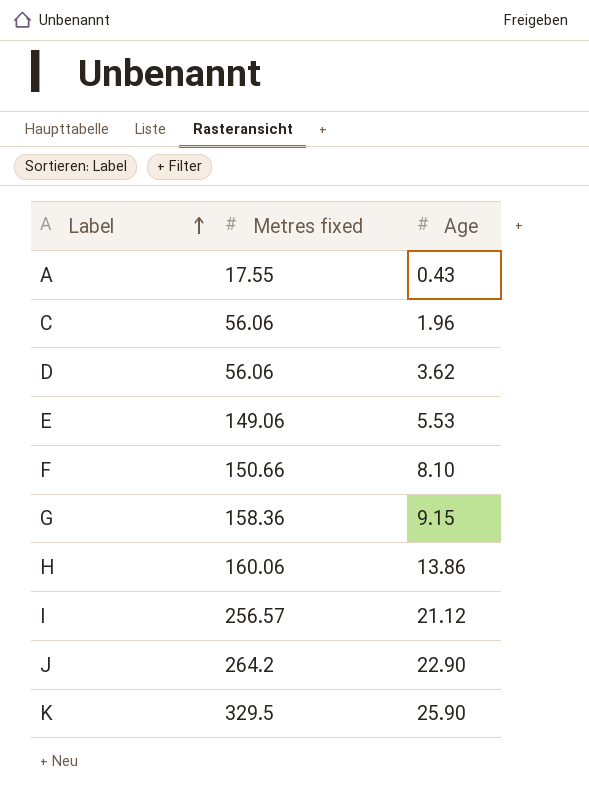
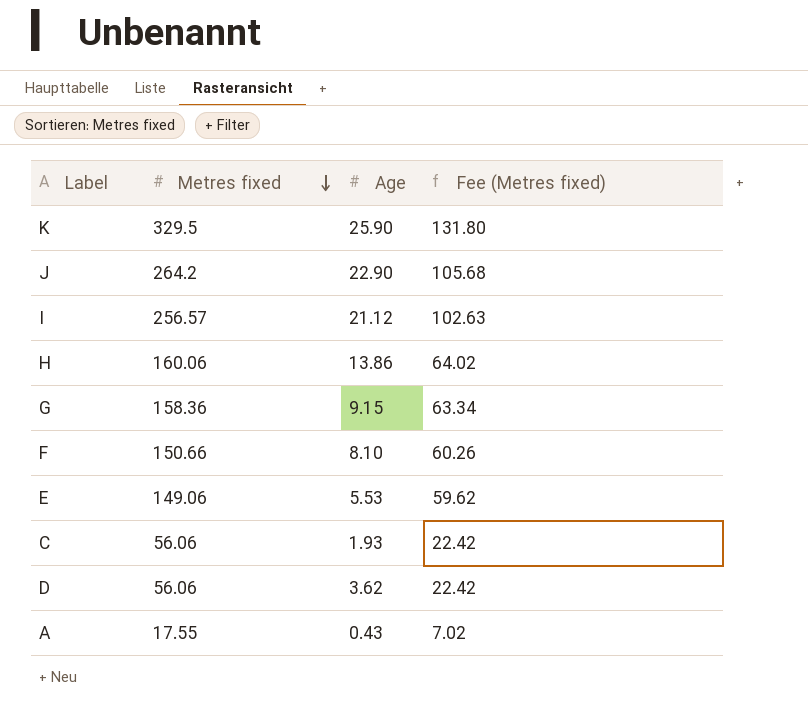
row order: Label ascending -> Metres fixed descending
column Fee (Metres fixed) | formula: none -> [Metres fixed] * 0.4
C | Age: 1.96 -> 1.93

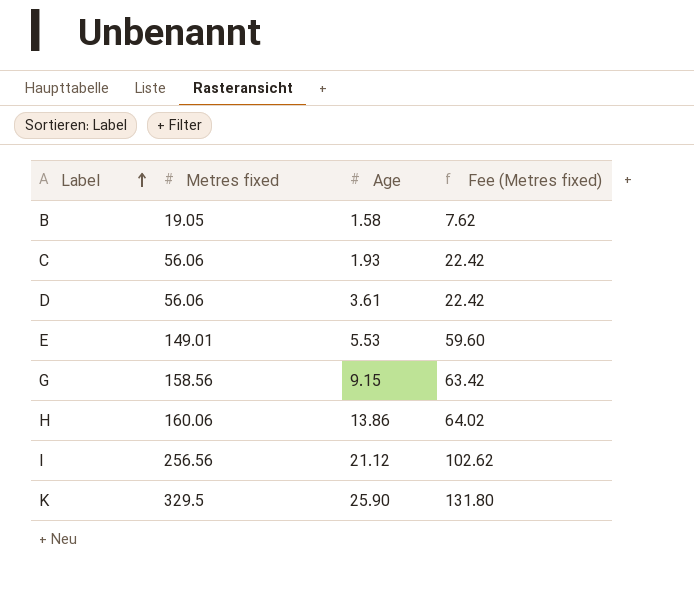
row order: Metres fixed descending -> Label ascending
row J: 264.2 | 22.90 | 105.68 -> none
row F: 150.66 | 8.10 | 60.26 -> none
row A: 17.55 | 0.43 | 7.02 -> none
row B: none -> 19.05 | 1.58 | 7.62
D | Age: 3.62 -> 3.61
E | Metres fixed: 149.06 -> 149.01
E | Fee (Metres fixed): 59.62 -> 59.60
G | Metres fixed: 158.36 -> 158.56
G | Fee (Metres fixed): 63.34 -> 63.42
I | Metres fixed: 256.57 -> 256.56
I | Fee (Metres fixed): 102.63 -> 102.62

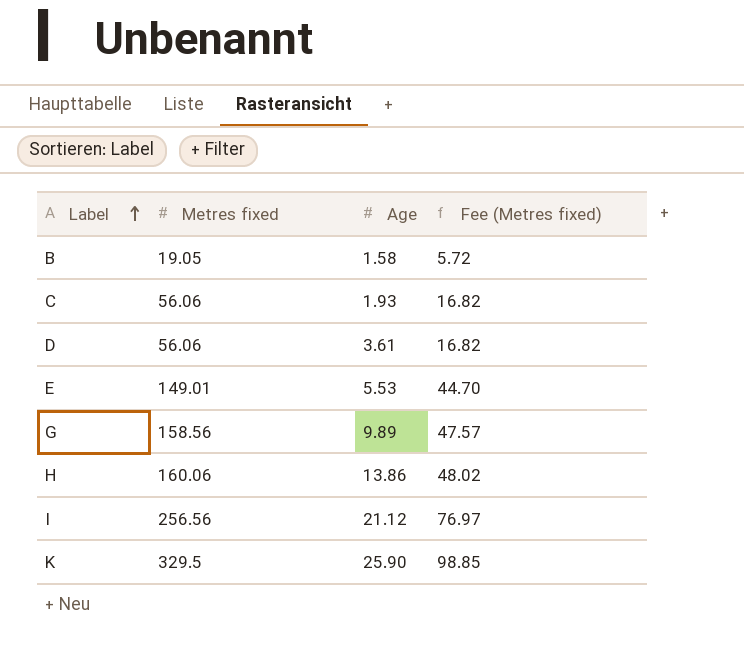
column Fee (Metres fixed) | formula: [Metres fixed] * 0.4 -> [Metres fixed] * 0.3
G | Age: 9.15 -> 9.89

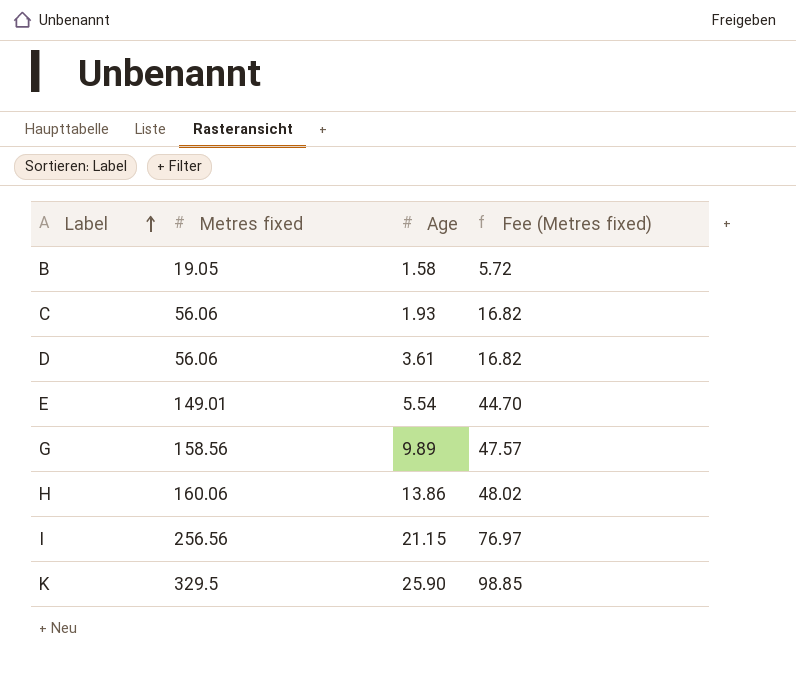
E | Age: 5.53 -> 5.54
I | Age: 21.12 -> 21.15

